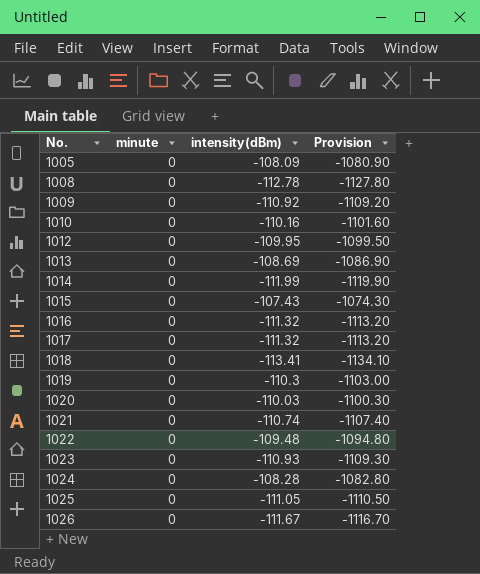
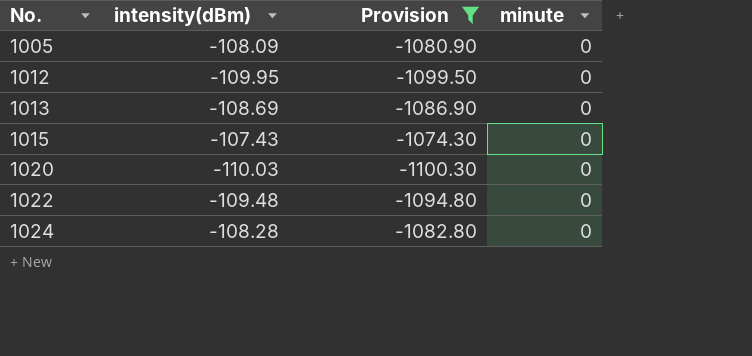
filter: none -> Provision >= -1100.30
column minute | position: 2 -> 4

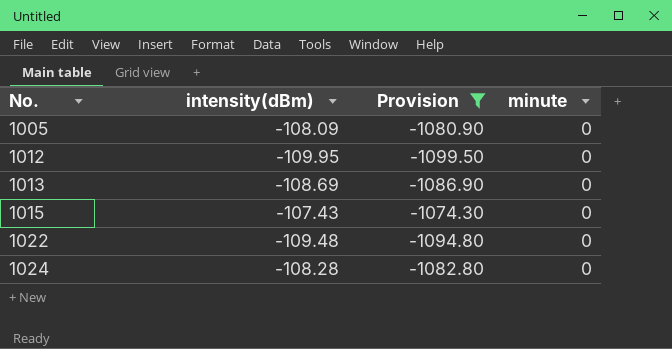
row 1020: -110.03 | -1100.30 | 0 -> none

